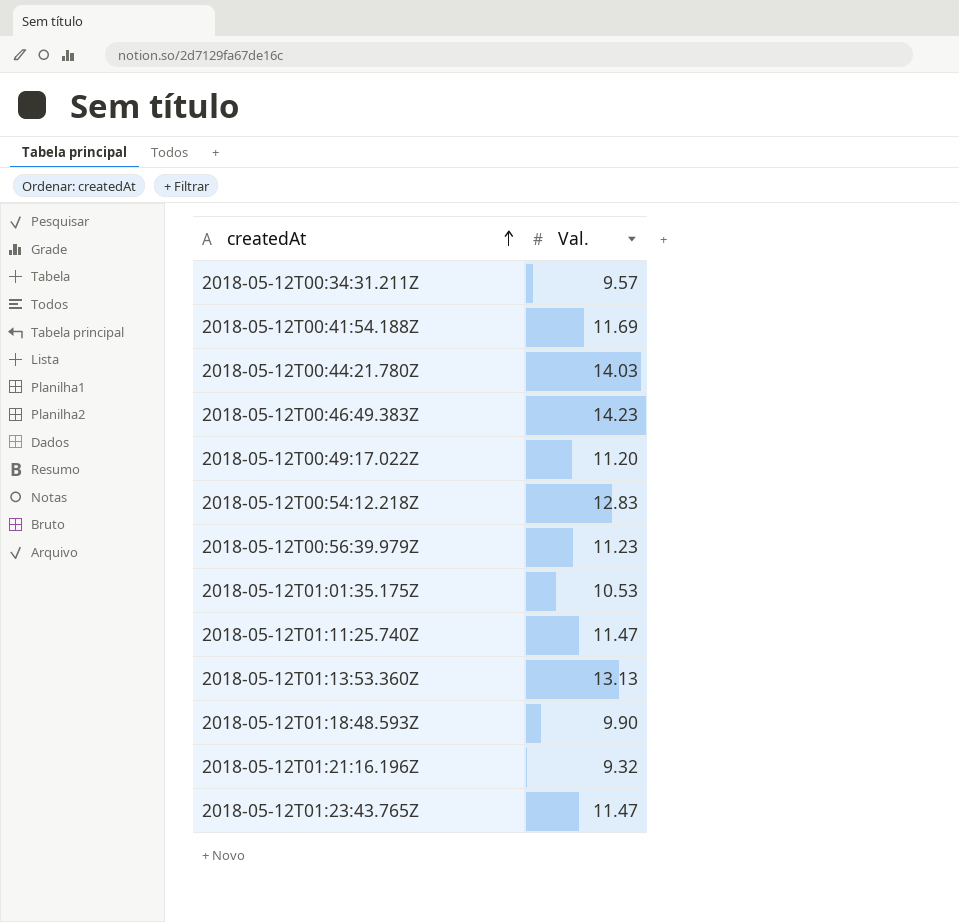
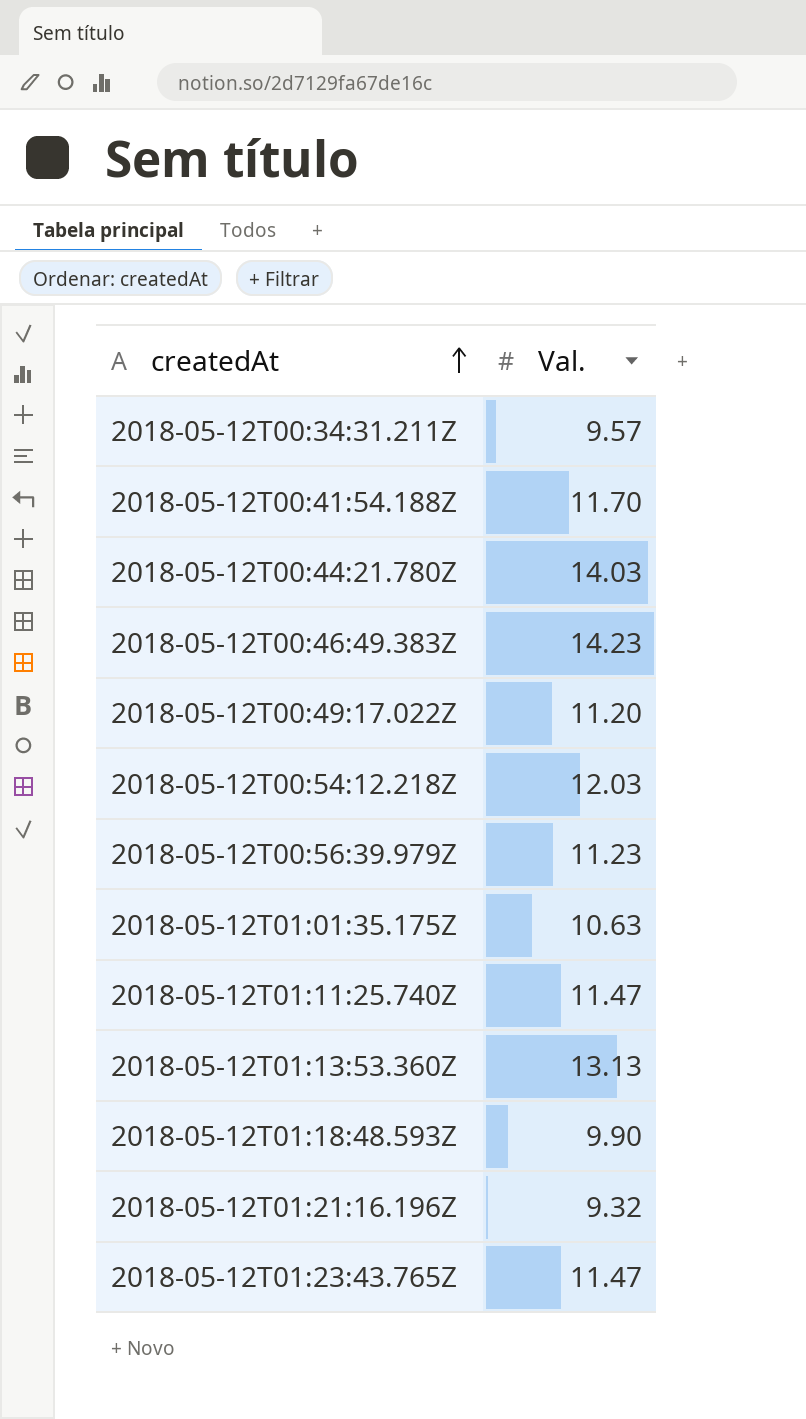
2018-05-12T00:41:54.188Z | Val.: 11.69 -> 11.70
2018-05-12T00:54:12.218Z | Val.: 12.83 -> 12.03
2018-05-12T01:01:35.175Z | Val.: 10.53 -> 10.63

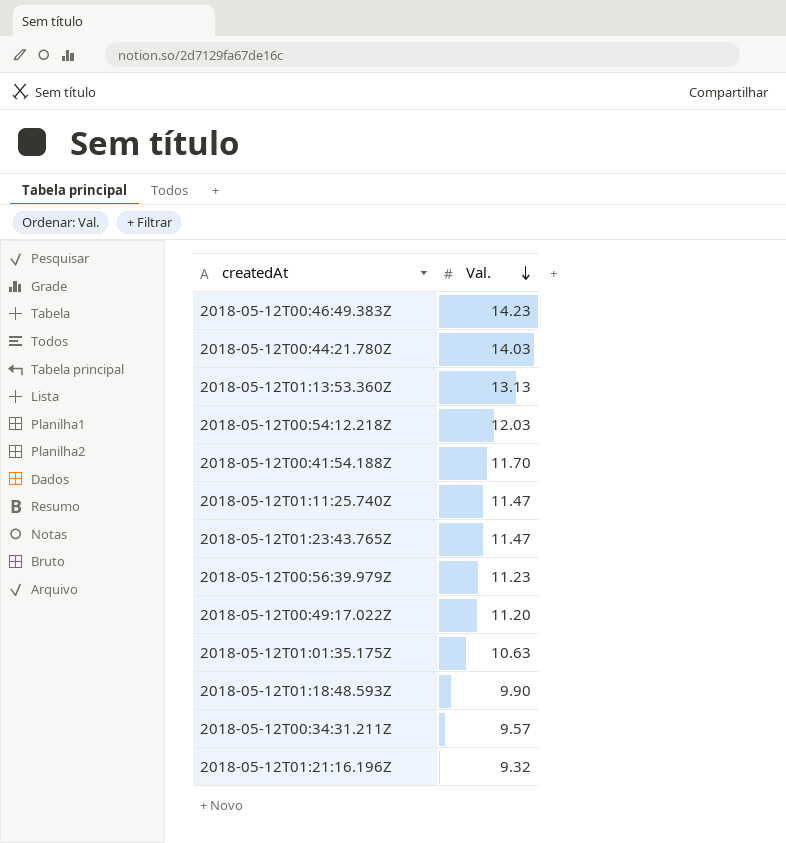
row order: createdAt ascending -> Val. descending

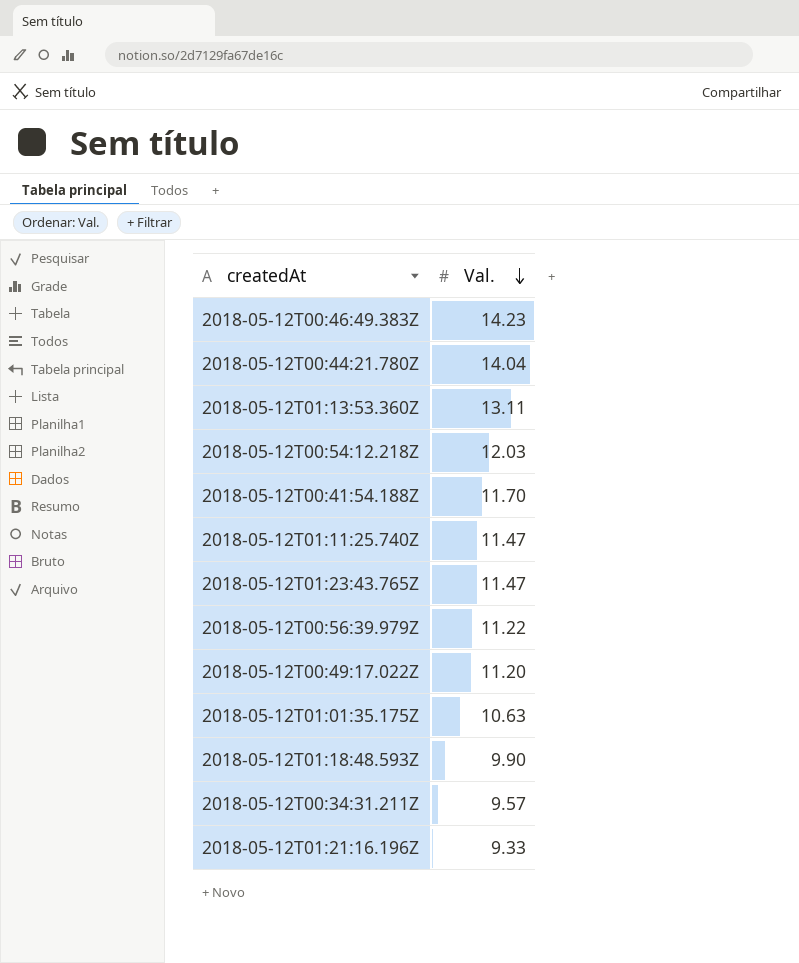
2018-05-12T00:44:21.780Z | Val.: 14.03 -> 14.04
2018-05-12T01:13:53.360Z | Val.: 13.13 -> 13.11
2018-05-12T00:56:39.979Z | Val.: 11.23 -> 11.22
2018-05-12T01:21:16.196Z | Val.: 9.32 -> 9.33

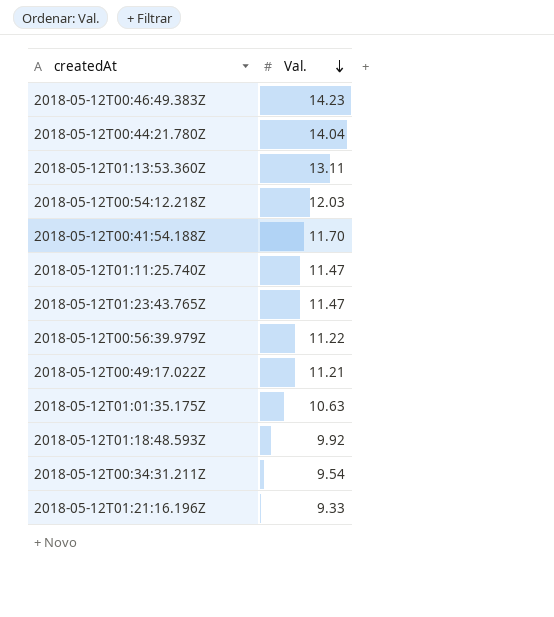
2018-05-12T00:49:17.022Z | Val.: 11.20 -> 11.21
2018-05-12T01:18:48.593Z | Val.: 9.90 -> 9.92
2018-05-12T00:34:31.211Z | Val.: 9.57 -> 9.54

